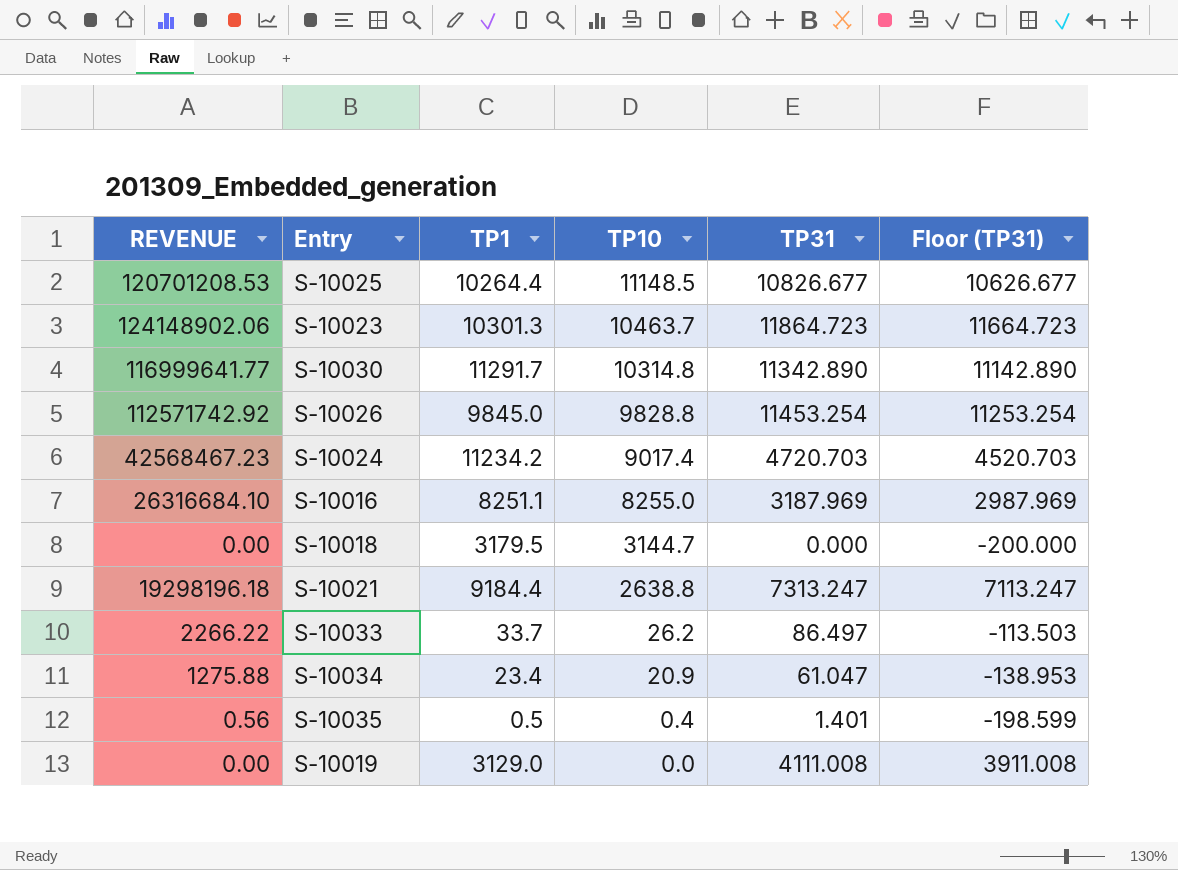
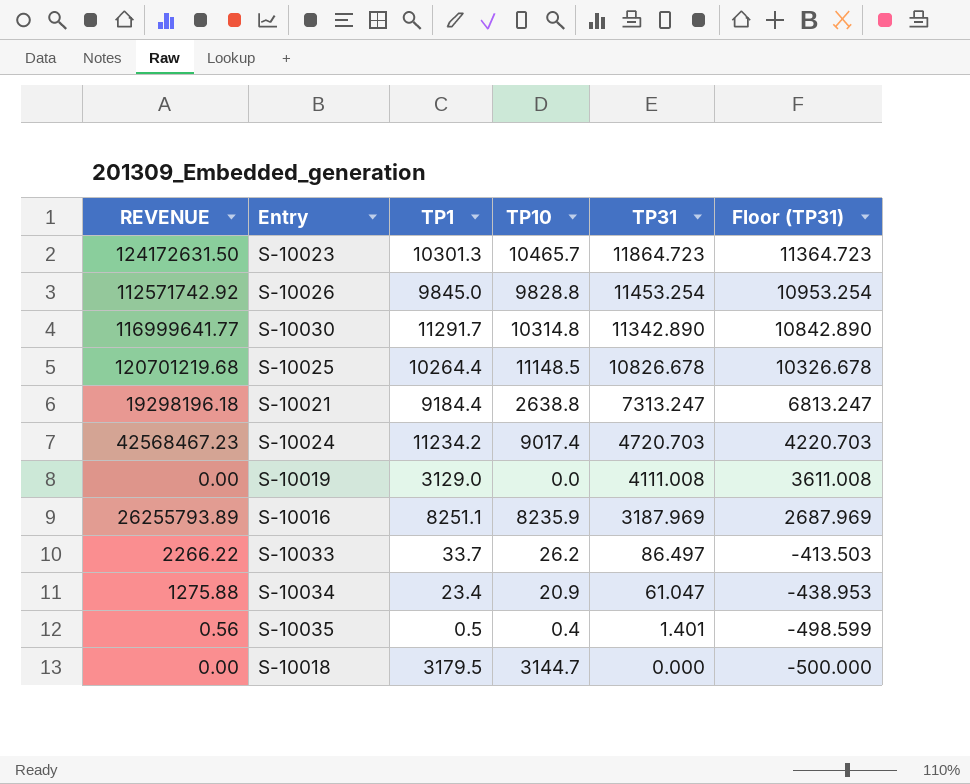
row order: TP10 descending -> TP31 descending
column Floor (TP31) | formula: [TP31] - 200 -> [TP31] - 500
S-10023 | REVENUE: 124148902.06 -> 124172631.50
S-10023 | TP10: 10463.7 -> 10465.7
S-10025 | REVENUE: 120701208.53 -> 120701219.68
S-10025 | TP31: 10826.677 -> 10826.678
S-10016 | REVENUE: 26316684.10 -> 26255793.89
S-10016 | TP10: 8255.0 -> 8235.9

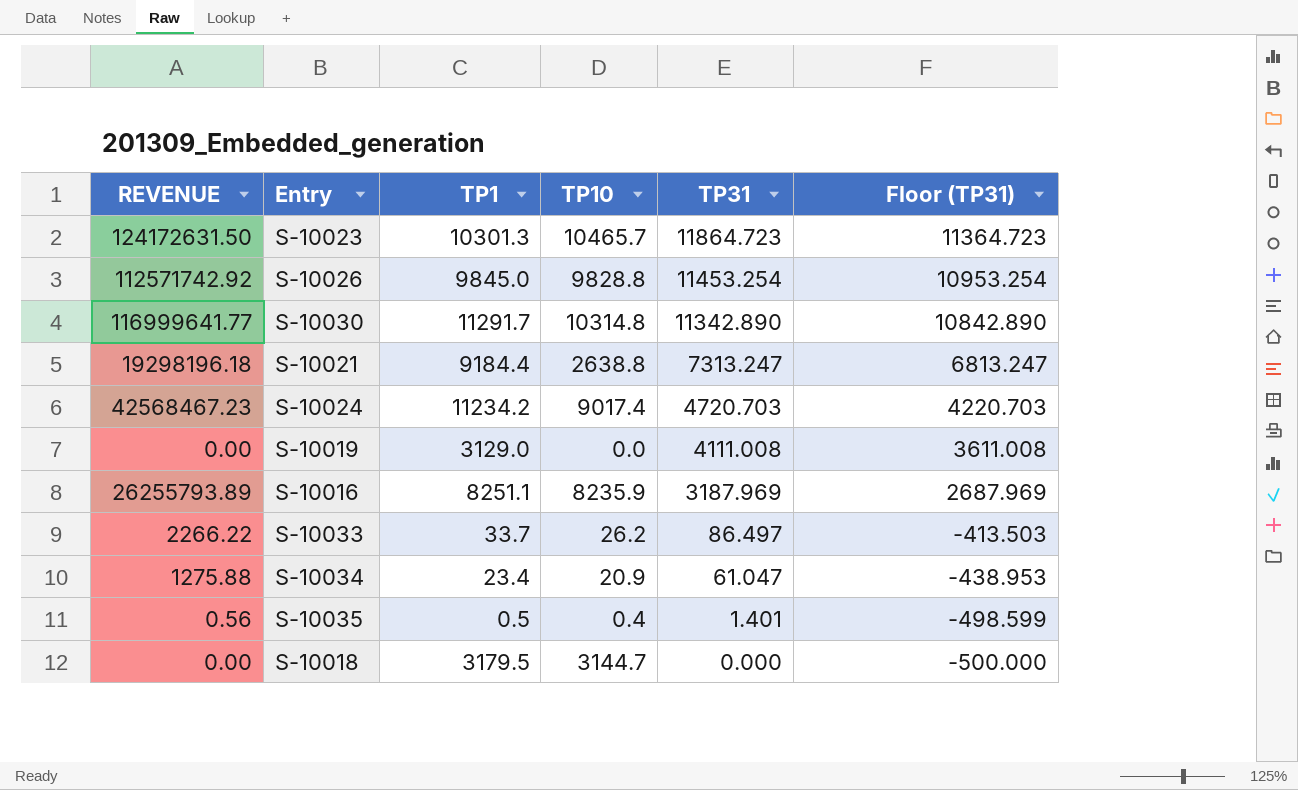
row S-10025: 120701219.68 | 10264.4 | 11148.5 | 10826.678 | 10326.678 -> none

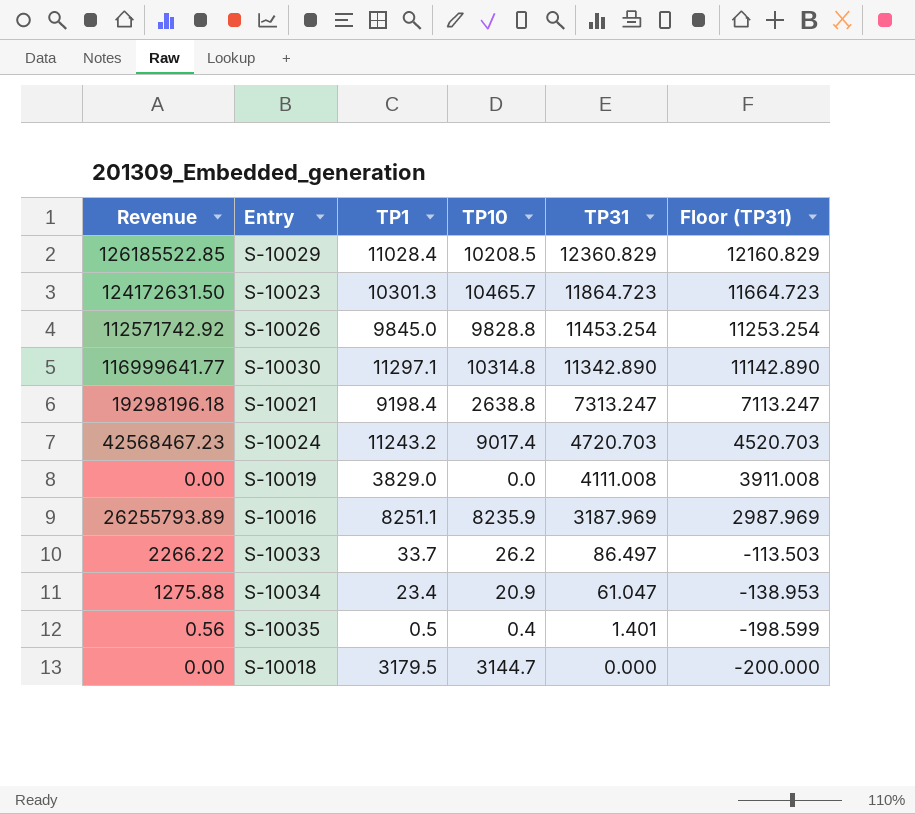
column name: REVENUE -> Revenue
column Floor (TP31) | formula: [TP31] - 500 -> [TP31] - 200
row S-10029: none -> 126185522.85 | 11028.4 | 10208.5 | 12360.829 | 12160.829
S-10030 | TP1: 11291.7 -> 11297.1
S-10021 | TP1: 9184.4 -> 9198.4
S-10024 | TP1: 11234.2 -> 11243.2
S-10019 | TP1: 3129.0 -> 3829.0

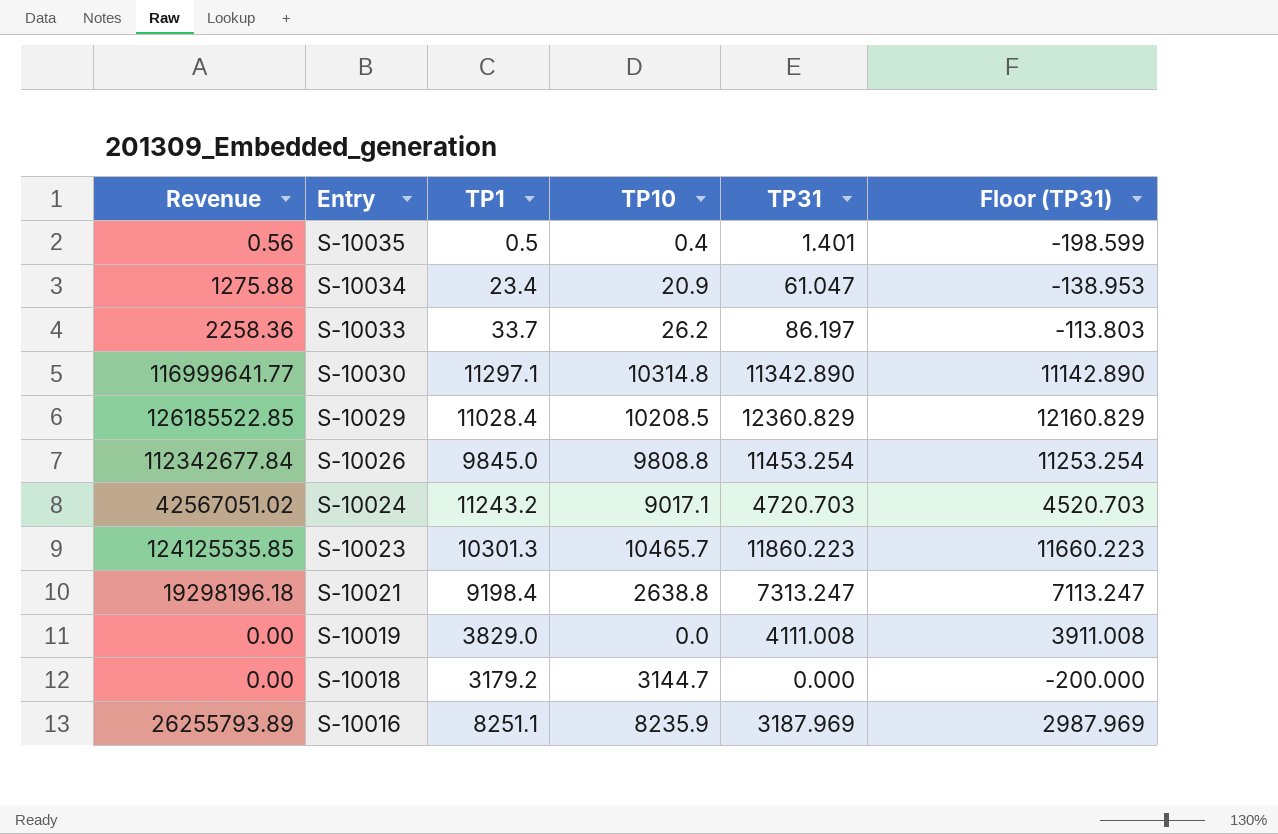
row order: TP31 descending -> Entry descending
S-10033 | Revenue: 2266.22 -> 2258.36
S-10033 | TP31: 86.497 -> 86.197
S-10033 | Floor (TP31): -113.503 -> -113.803
S-10026 | Revenue: 112571742.92 -> 112342677.84
S-10026 | TP10: 9828.8 -> 9808.8
S-10024 | Revenue: 42568467.23 -> 42567051.02
S-10024 | TP10: 9017.4 -> 9017.1
S-10023 | Revenue: 124172631.50 -> 124125535.85
S-10023 | TP31: 11864.723 -> 11860.223
S-10023 | Floor (TP31): 11664.723 -> 11660.223
S-10018 | TP1: 3179.5 -> 3179.2

